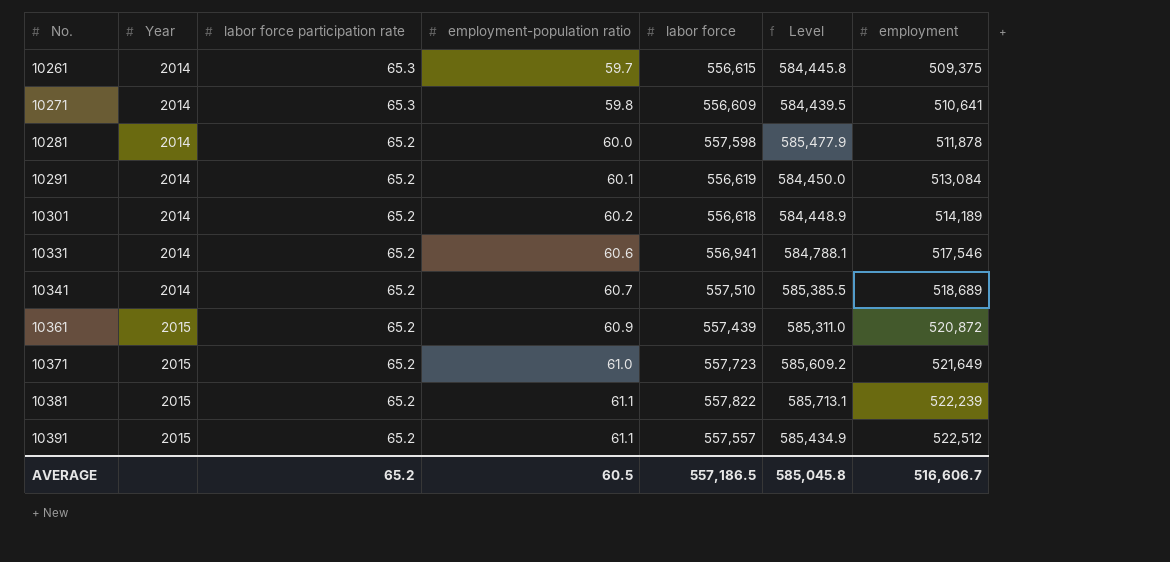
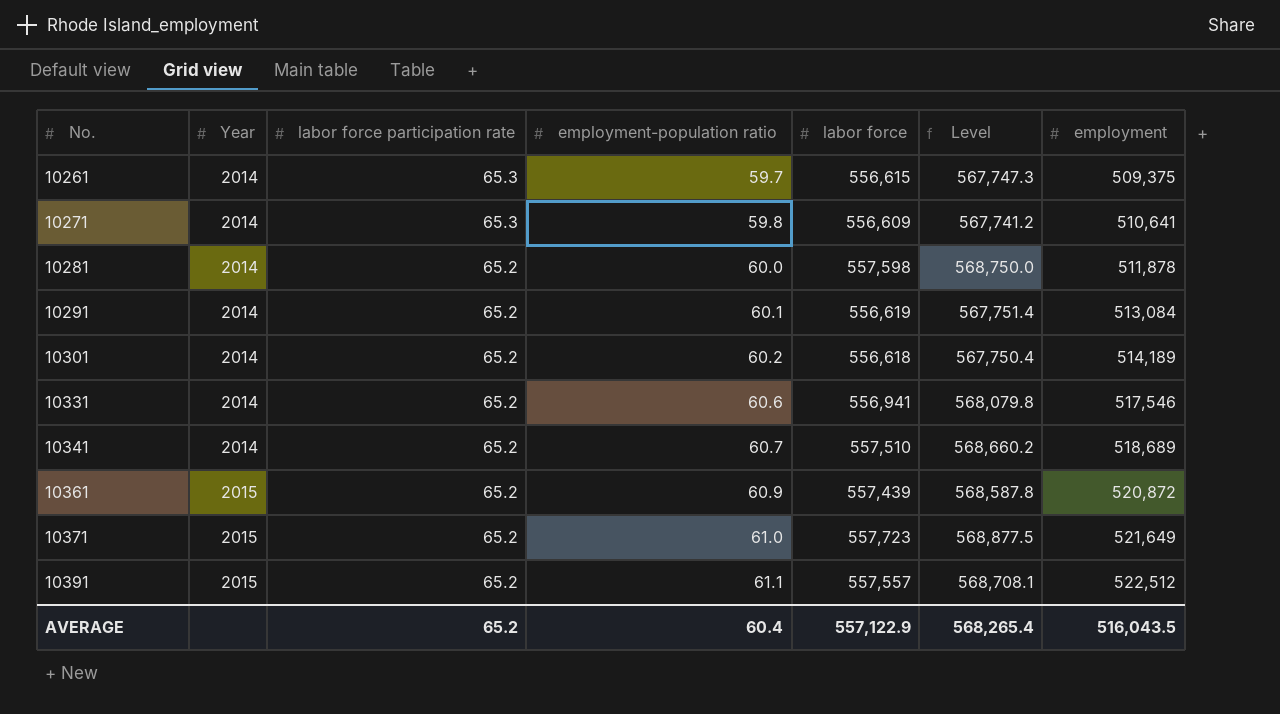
column Level | formula: [labor force] * 1.05 -> [labor force] * 1.02
row 10381: 2015 | 65.2 | 61.1 | 557,822 | 585,713.1 | 522,239 -> none
AVERAGE | employment-population ratio: 60.5 -> 60.4
AVERAGE | labor force: 557,186.5 -> 557,122.9
AVERAGE | Level: 585,045.8 -> 568,265.4
AVERAGE | employment: 516,606.7 -> 516,043.5

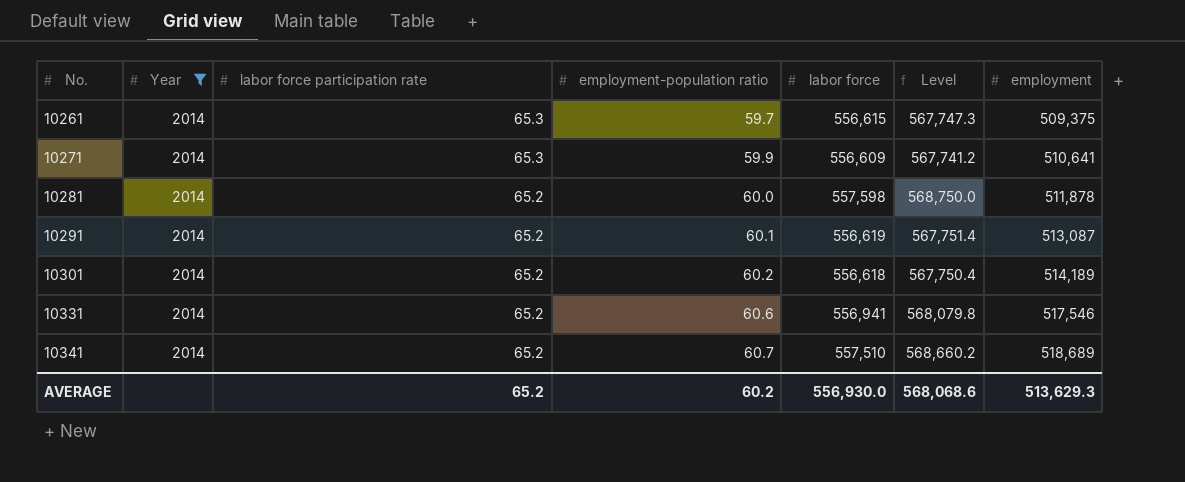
filter: none -> Year = 2014
10271 | employment-population ratio: 59.8 -> 59.9
10291 | employment: 513,084 -> 513,087
AVERAGE | employment-population ratio: 60.4 -> 60.2
AVERAGE | labor force: 557,122.9 -> 556,930.0
AVERAGE | Level: 568,265.4 -> 568,068.6
AVERAGE | employment: 516,043.5 -> 513,629.3

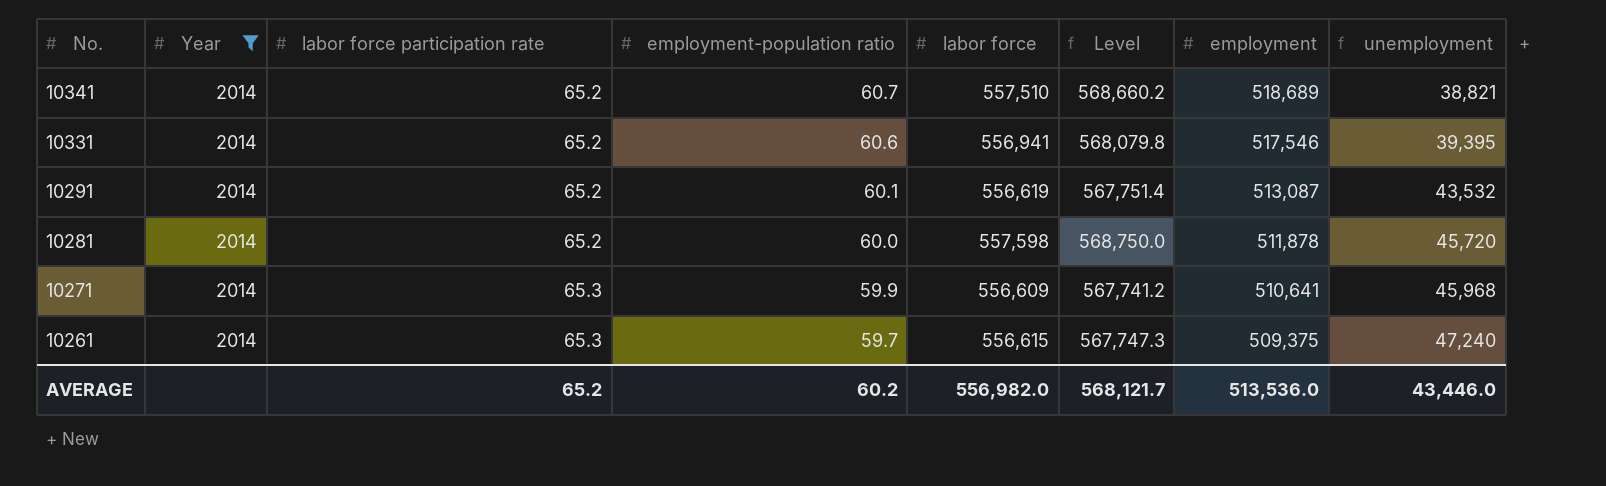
row order: No. ascending -> No. descending
column unemployment | formula: none -> [labor force] - [employment]
row 10301: 2014 | 65.2 | 60.2 | 556,618 | 567,750.4 | 514,189 -> none
AVERAGE | labor force: 556,930.0 -> 556,982.0
AVERAGE | Level: 568,068.6 -> 568,121.7
AVERAGE | employment: 513,629.3 -> 513,536.0

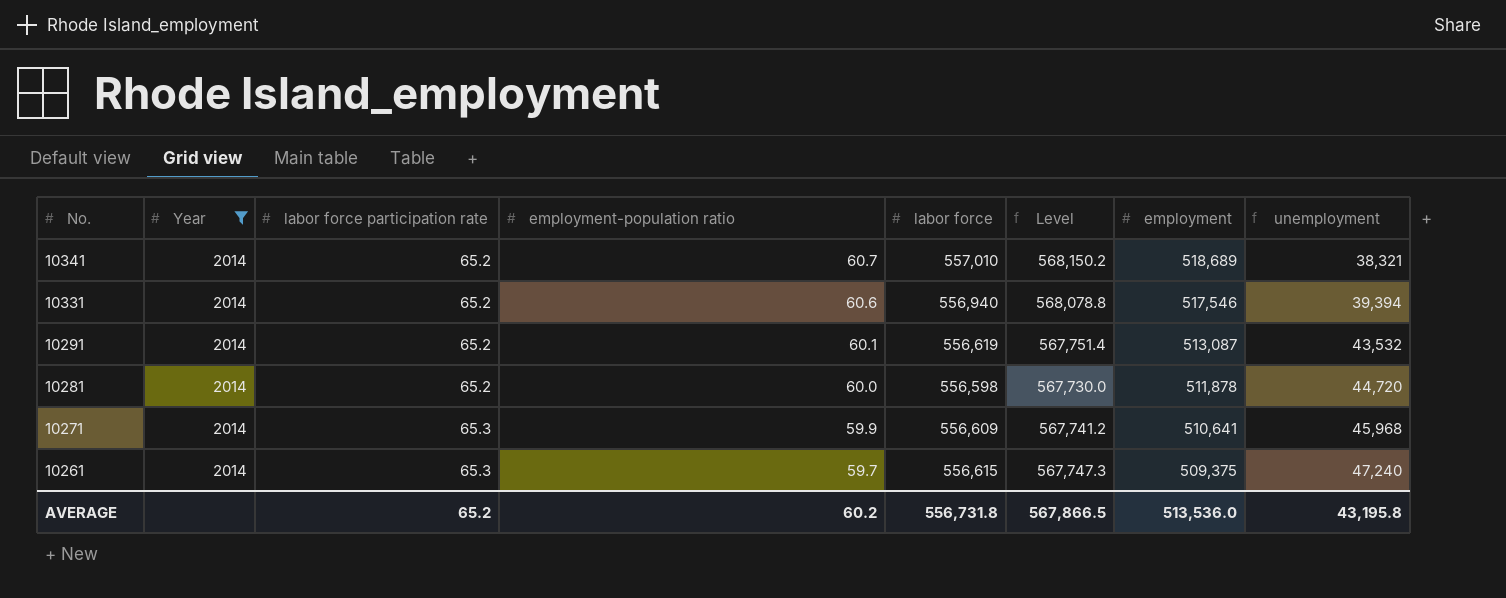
10341 | labor force: 557,510 -> 557,010
10341 | Level: 568,660.2 -> 568,150.2
10341 | unemployment: 38,821 -> 38,321
10331 | labor force: 556,941 -> 556,940
10331 | Level: 568,079.8 -> 568,078.8
10331 | unemployment: 39,395 -> 39,394
10281 | labor force: 557,598 -> 556,598
10281 | Level: 568,750.0 -> 567,730.0
10281 | unemployment: 45,720 -> 44,720
AVERAGE | labor force: 556,982.0 -> 556,731.8
AVERAGE | Level: 568,121.7 -> 567,866.5
AVERAGE | unemployment: 43,446.0 -> 43,195.8

